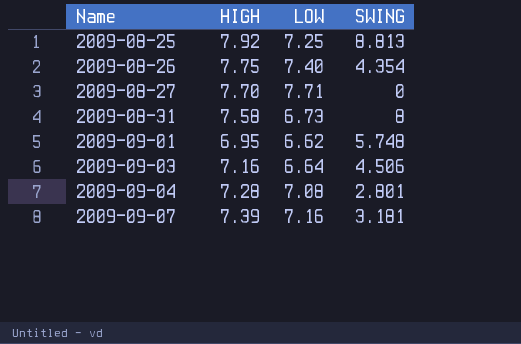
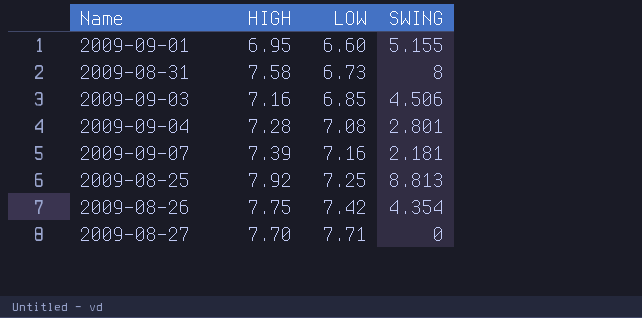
row order: Name ascending -> LOW ascending
2009-09-01 | LOW: 6.62 -> 6.60
2009-09-01 | SWING: 5.748 -> 5.155
2009-09-03 | LOW: 6.64 -> 6.85
2009-09-07 | SWING: 3.181 -> 2.181
2009-08-26 | LOW: 7.40 -> 7.42

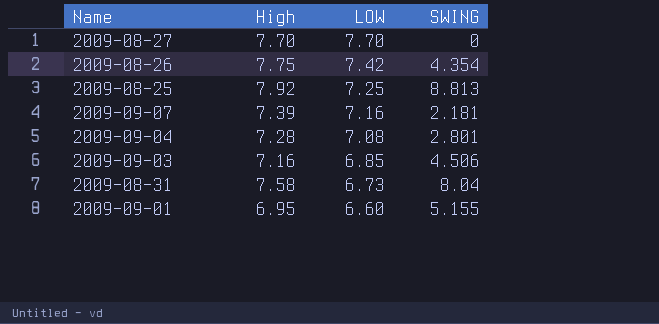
row order: LOW ascending -> LOW descending
column name: HIGH -> High
2009-08-27 | LOW: 7.71 -> 7.70
2009-08-31 | SWING: 8 -> 8.04

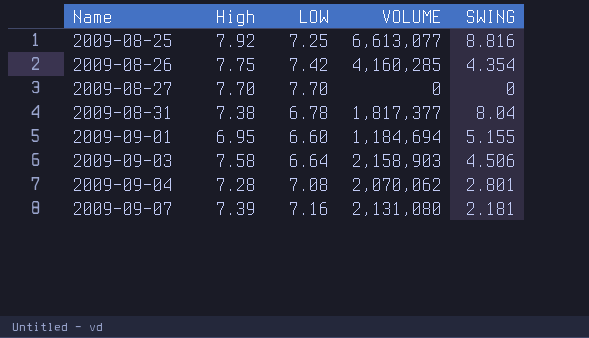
row order: LOW descending -> Name ascending
column VOLUME | position: none -> 4
2009-08-25 | SWING: 8.813 -> 8.816
2009-08-31 | High: 7.58 -> 7.38
2009-08-31 | LOW: 6.73 -> 6.78
2009-09-03 | High: 7.16 -> 7.58
2009-09-03 | LOW: 6.85 -> 6.64

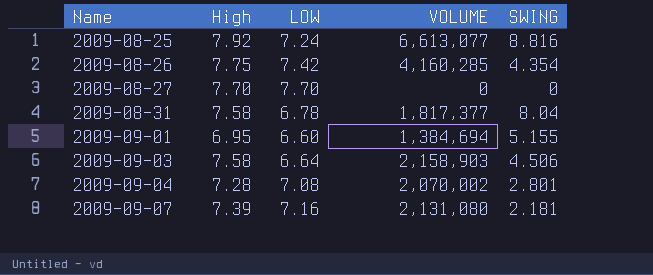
2009-08-25 | LOW: 7.25 -> 7.24
2009-08-31 | High: 7.38 -> 7.58
2009-09-01 | VOLUME: 1,184,694 -> 1,384,694
2009-09-04 | VOLUME: 2,070,062 -> 2,070,002

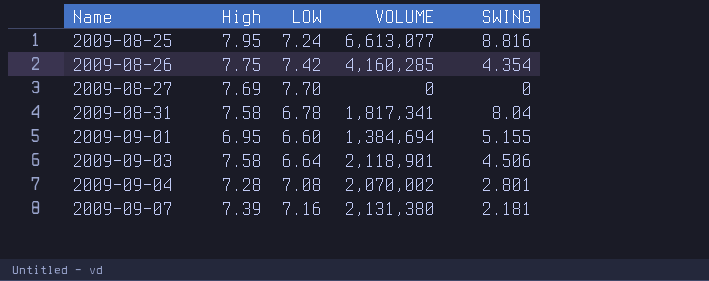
2009-08-25 | High: 7.92 -> 7.95
2009-08-27 | High: 7.70 -> 7.69
2009-08-31 | VOLUME: 1,817,377 -> 1,817,341
2009-09-03 | VOLUME: 2,158,903 -> 2,118,901
2009-09-07 | VOLUME: 2,131,080 -> 2,131,380

